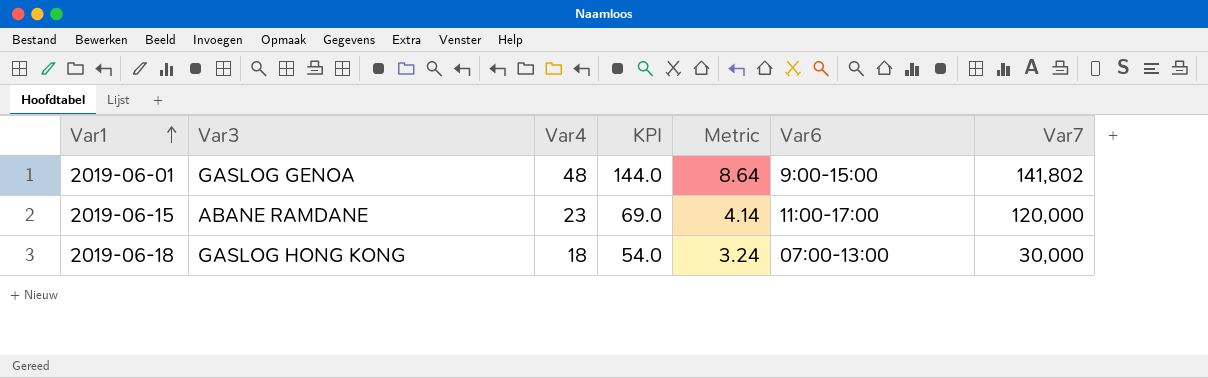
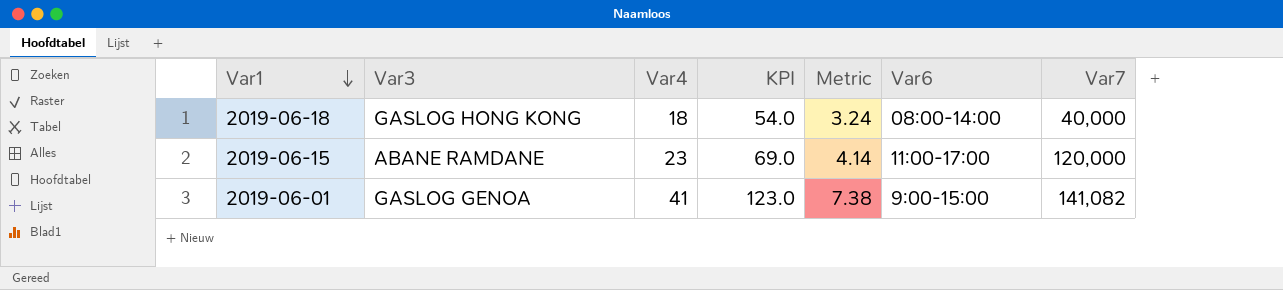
row order: Var1 ascending -> Var1 descending
2019-06-18 | Var6: 07:00-13:00 -> 08:00-14:00
2019-06-18 | Var7: 30,000 -> 40,000
2019-06-01 | Var4: 48 -> 41
2019-06-01 | KPI: 144.0 -> 123.0
2019-06-01 | Metric: 8.64 -> 7.38
2019-06-01 | Var7: 141,802 -> 141,082

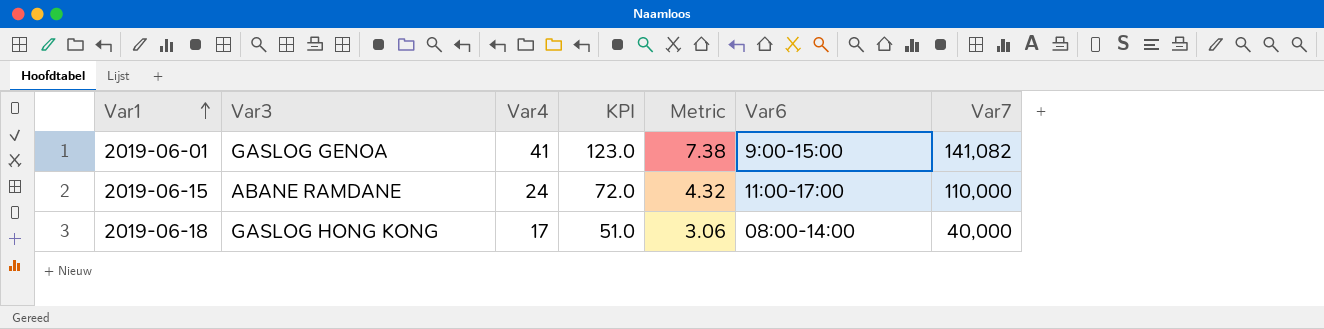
row order: Var1 descending -> Var1 ascending
2019-06-15 | Var4: 23 -> 24
2019-06-15 | KPI: 69.0 -> 72.0
2019-06-15 | Metric: 4.14 -> 4.32
2019-06-15 | Var7: 120,000 -> 110,000
2019-06-18 | Var4: 18 -> 17
2019-06-18 | KPI: 54.0 -> 51.0
2019-06-18 | Metric: 3.24 -> 3.06

